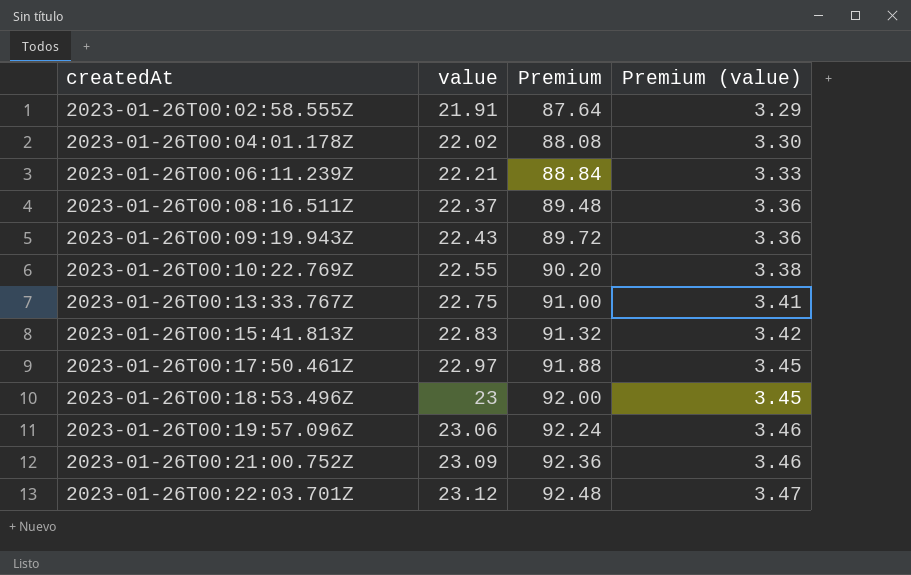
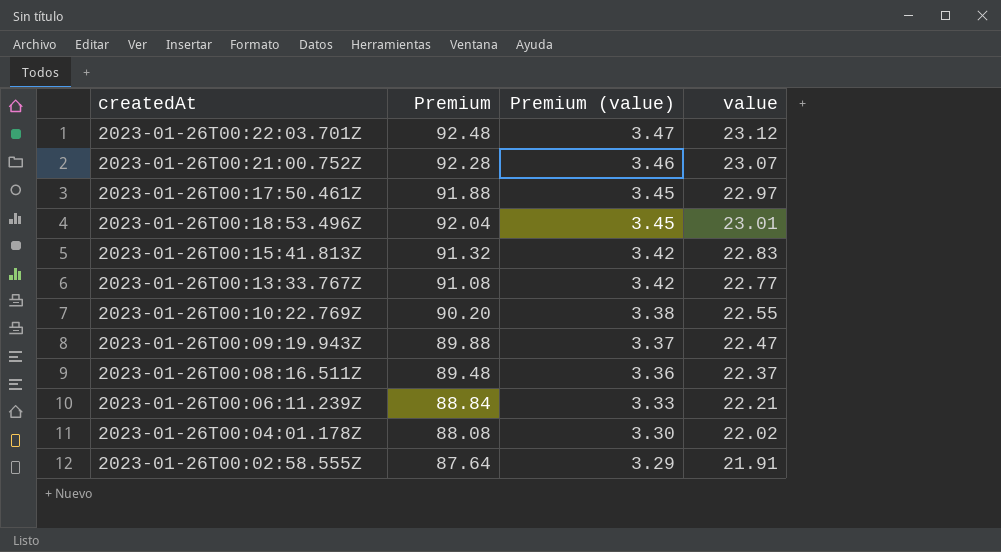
row order: createdAt ascending -> Premium (value) descending
column value | position: 2 -> 4
row 2023-01-26T00:19:57.096Z: 23.06 | 92.24 | 3.46 -> none
2023-01-26T00:21:00.752Z | Premium: 92.36 -> 92.28
2023-01-26T00:21:00.752Z | value: 23.09 -> 23.07
2023-01-26T00:18:53.496Z | Premium: 92.00 -> 92.04
2023-01-26T00:18:53.496Z | value: 23 -> 23.01
2023-01-26T00:13:33.767Z | Premium: 91.00 -> 91.08
2023-01-26T00:13:33.767Z | Premium (value): 3.41 -> 3.42
2023-01-26T00:13:33.767Z | value: 22.75 -> 22.77
2023-01-26T00:09:19.943Z | Premium: 89.72 -> 89.88
2023-01-26T00:09:19.943Z | Premium (value): 3.36 -> 3.37
2023-01-26T00:09:19.943Z | value: 22.43 -> 22.47

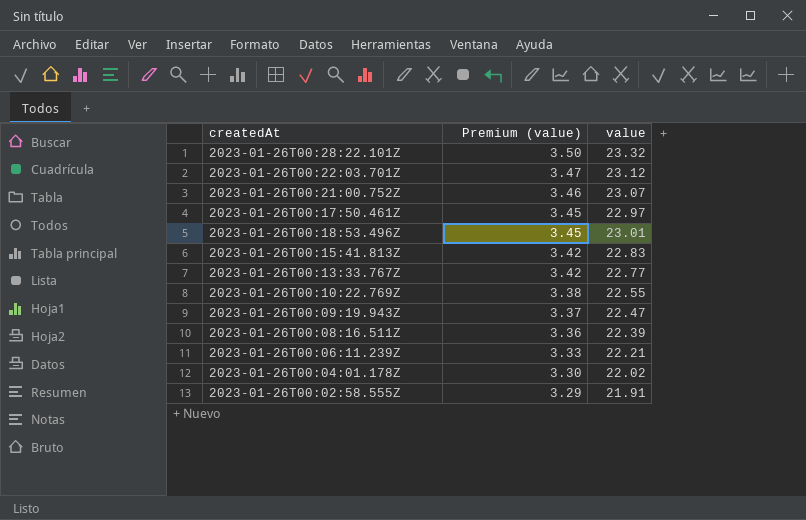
column Premium | formula: [value] * 4 -> none
row 2023-01-26T00:28:22.101Z: none -> 3.50 | 23.32
2023-01-26T00:08:16.511Z | value: 22.37 -> 22.39

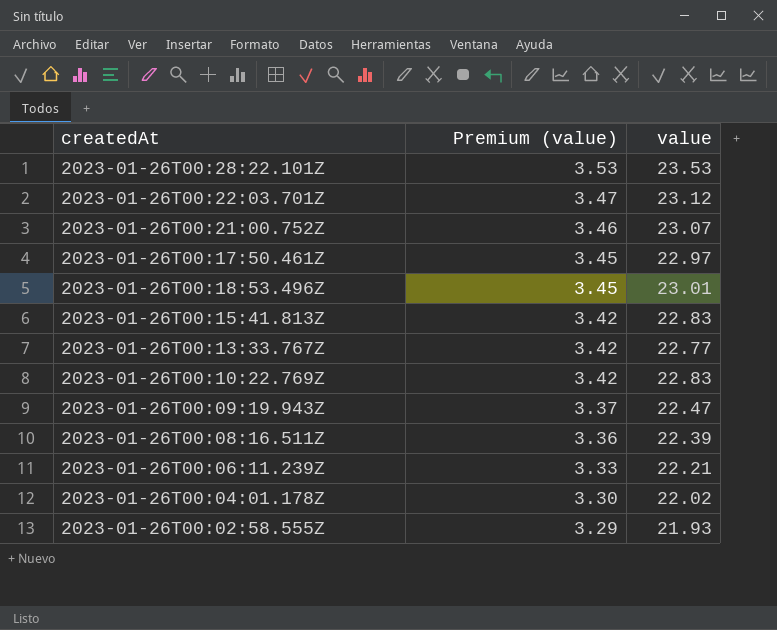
2023-01-26T00:28:22.101Z | Premium (value): 3.50 -> 3.53
2023-01-26T00:28:22.101Z | value: 23.32 -> 23.53
2023-01-26T00:10:22.769Z | Premium (value): 3.38 -> 3.42
2023-01-26T00:10:22.769Z | value: 22.55 -> 22.83
2023-01-26T00:02:58.555Z | value: 21.91 -> 21.93

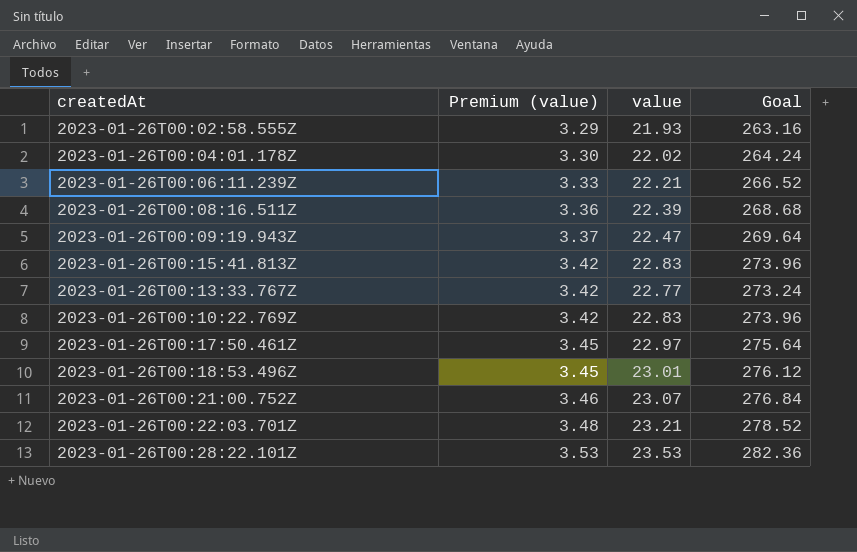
row order: Premium (value) descending -> Premium (value) ascending
column Goal | formula: none -> [value] * 12
2023-01-26T00:22:03.701Z | Premium (value): 3.47 -> 3.48
2023-01-26T00:22:03.701Z | value: 23.12 -> 23.21

